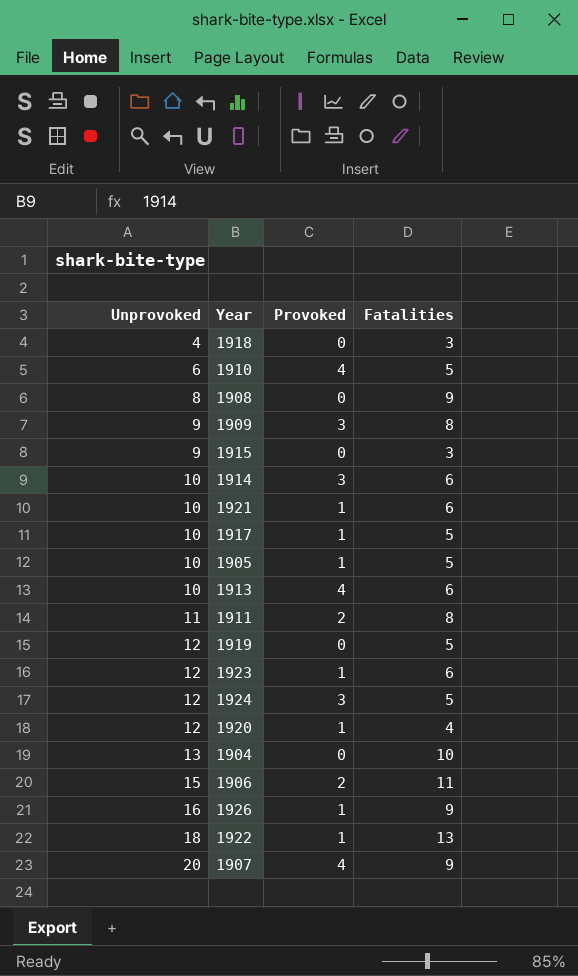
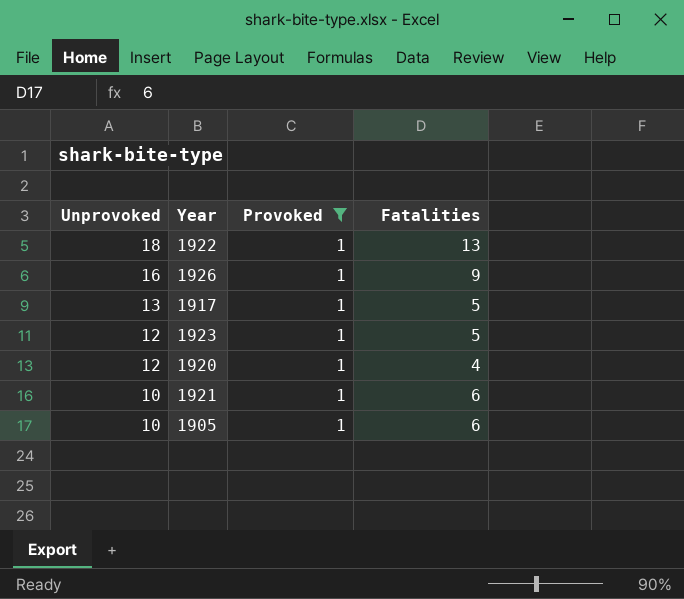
filter: none -> Provoked = 1
row order: Unprovoked ascending -> Unprovoked descending
1917 | Unprovoked: 10 -> 13
1923 | Fatalities: 6 -> 5
1905 | Fatalities: 5 -> 6

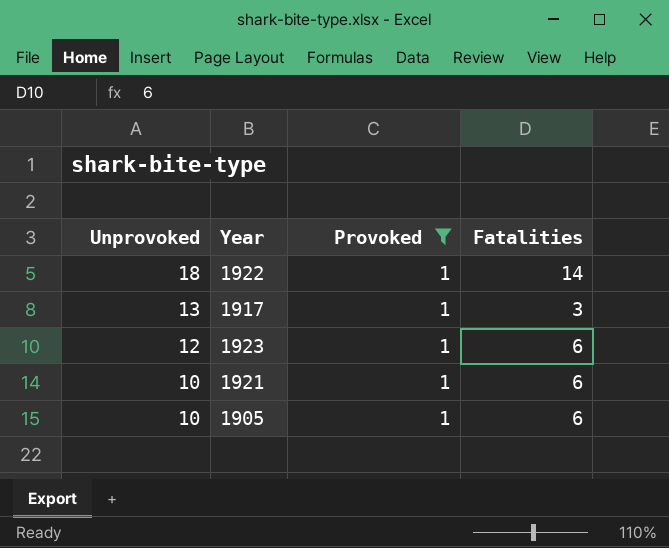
row 1926: 16 | 1 | 9 -> none
row 1920: 12 | 1 | 4 -> none
1922 | Fatalities: 13 -> 14
1917 | Fatalities: 5 -> 3
1923 | Fatalities: 5 -> 6

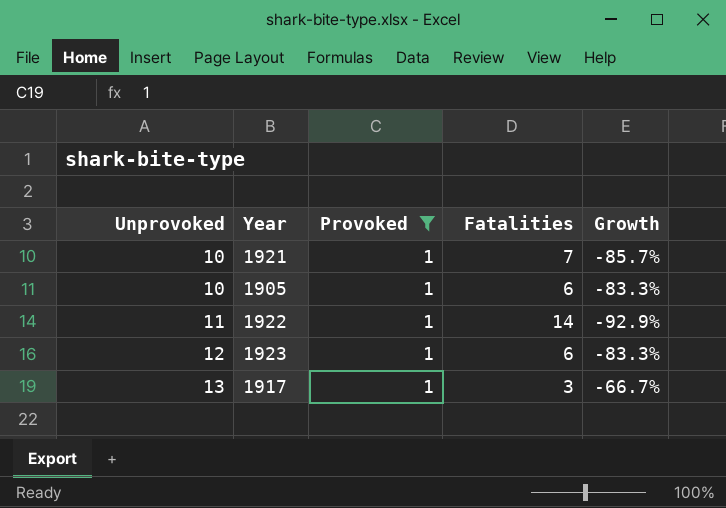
row order: Unprovoked descending -> Unprovoked ascending
column Growth | formula: none -> ([Provoked] - [Fatalities]) / [Fatalities]
1921 | Fatalities: 6 -> 7
1922 | Unprovoked: 18 -> 11

